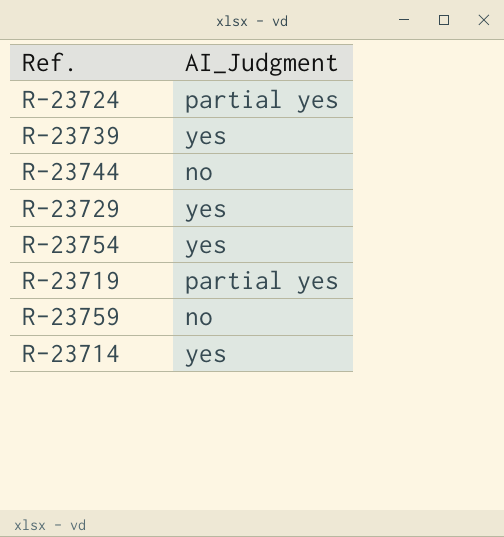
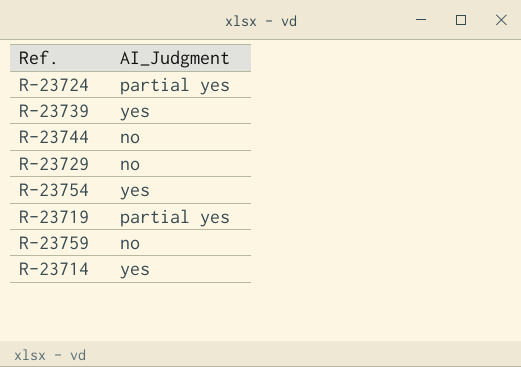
R-23729 | AI_Judgment: yes -> no

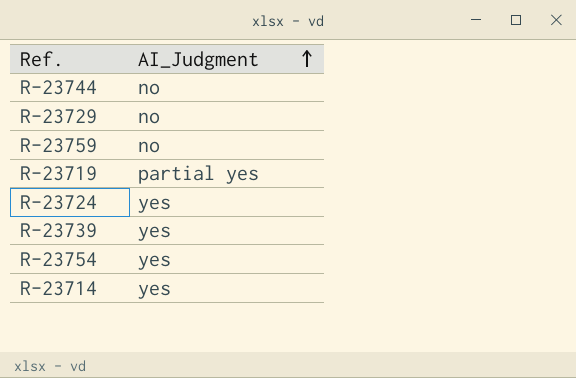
row order: none -> AI_Judgment ascending
R-23724 | AI_Judgment: partial yes -> yes

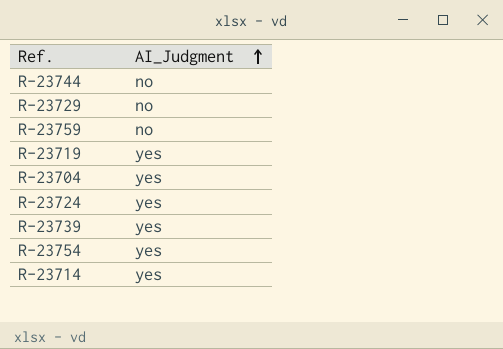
R-23719 | AI_Judgment: partial yes -> yes
row R-23704: none -> yes

